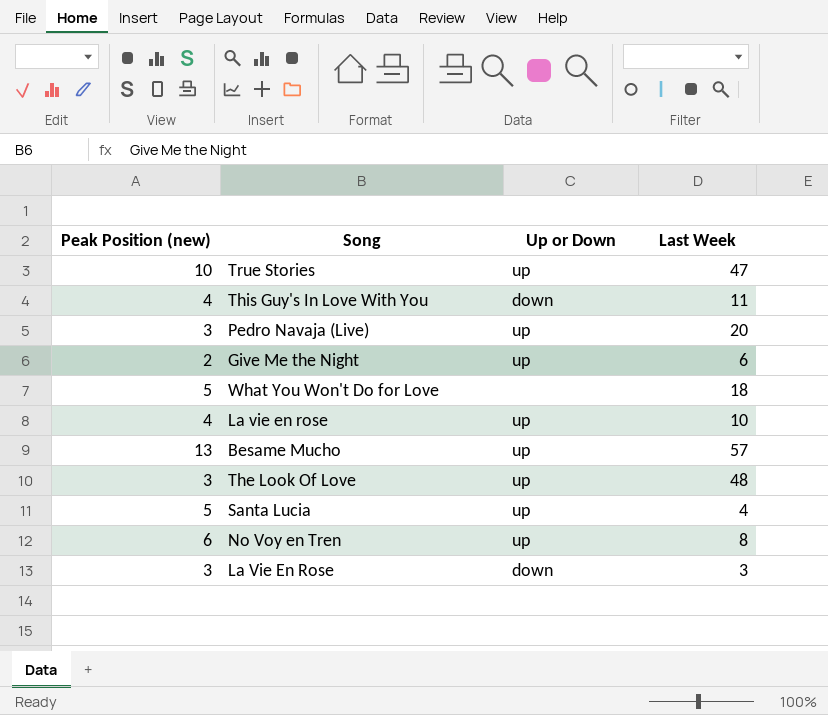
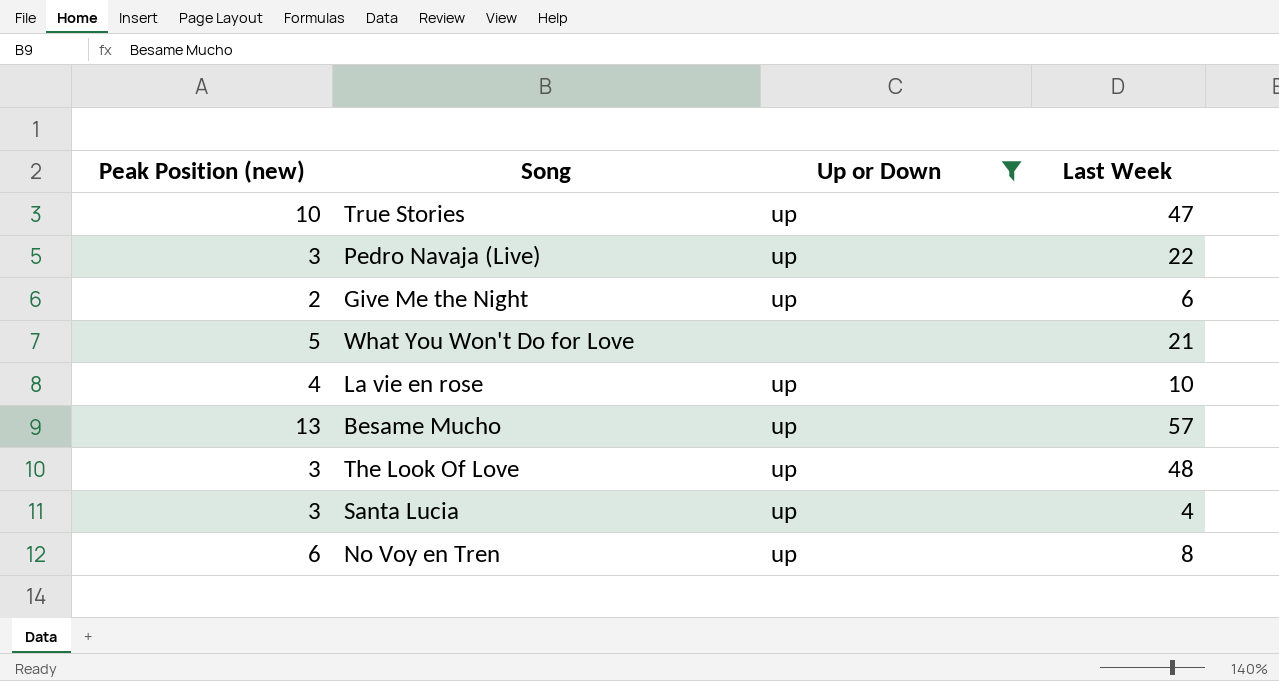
filter: none -> Up or Down != down
Pedro Navaja (Live) | Last Week: 20 -> 22
What You Won't Do for Love | Last Week: 18 -> 21
Santa Lucia | Peak Position (new): 5 -> 3

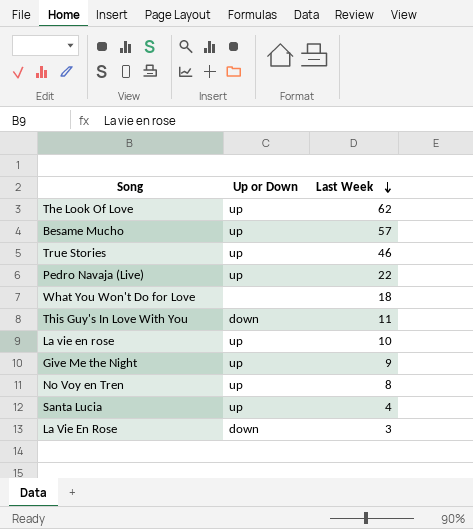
filter: Up or Down != down -> none
row order: none -> Last Week descending
column Peak Position (new) | position: 1 -> none
The Look Of Love | Last Week: 48 -> 62
True Stories | Last Week: 47 -> 46
What You Won't Do for Love | Last Week: 21 -> 18
Give Me the Night | Last Week: 6 -> 9

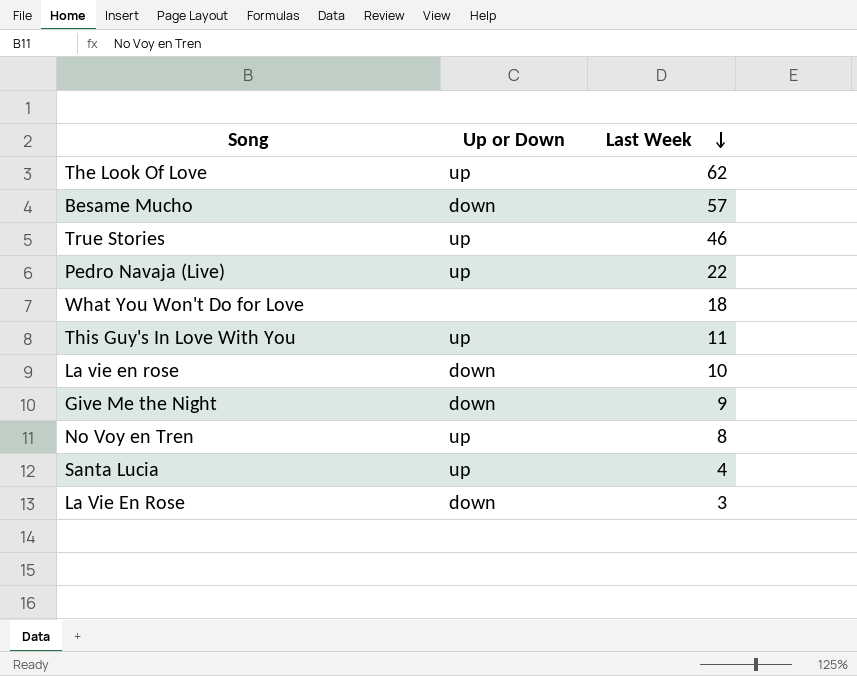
Besame Mucho | Up or Down: up -> down
This Guy's In Love With You | Up or Down: down -> up
La vie en rose | Up or Down: up -> down
Give Me the Night | Up or Down: up -> down

